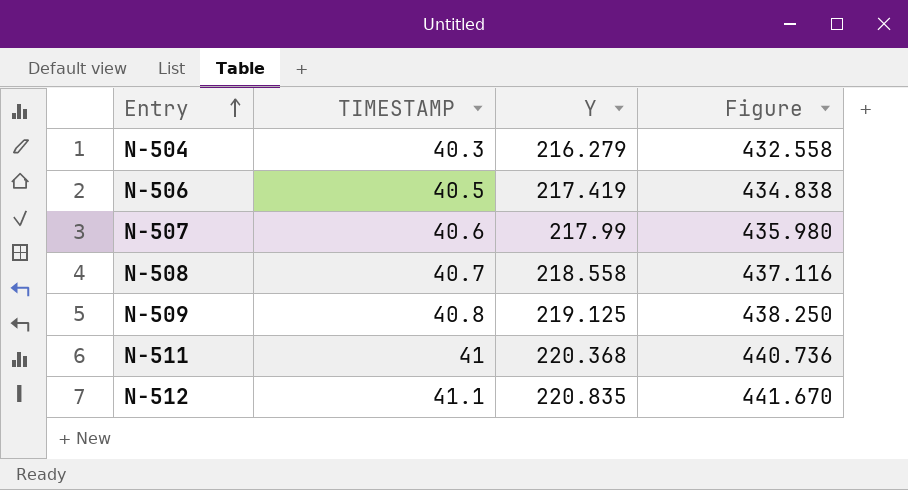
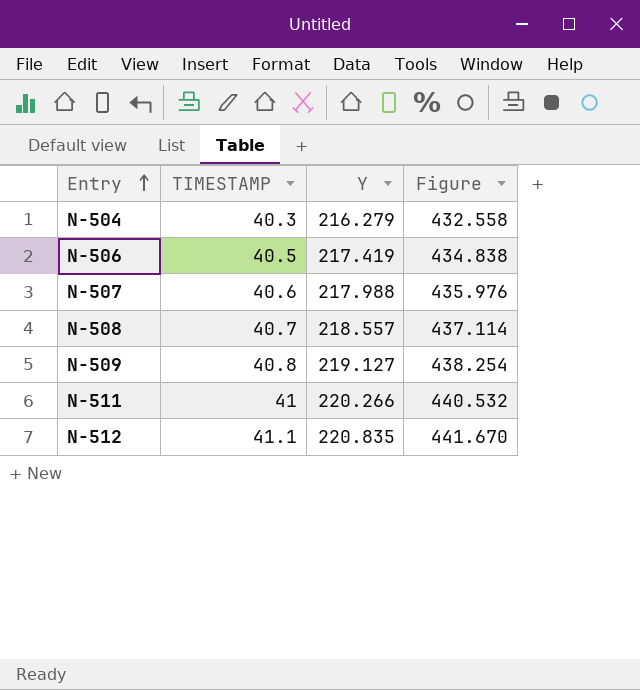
N-507 | Y: 217.99 -> 217.988
N-507 | Figure: 435.980 -> 435.976
N-508 | Y: 218.558 -> 218.557
N-508 | Figure: 437.116 -> 437.114
N-509 | Y: 219.125 -> 219.127
N-509 | Figure: 438.250 -> 438.254
N-511 | Y: 220.368 -> 220.266
N-511 | Figure: 440.736 -> 440.532

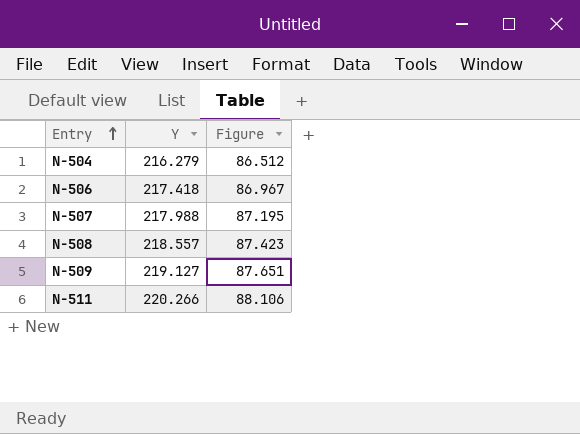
column TIMESTAMP | position: 2 -> none
column Figure | formula: [Y] * 2 -> [Y] * 0.4
row N-512: 41.1 | 220.835 | 441.670 -> none
N-506 | Y: 217.419 -> 217.418

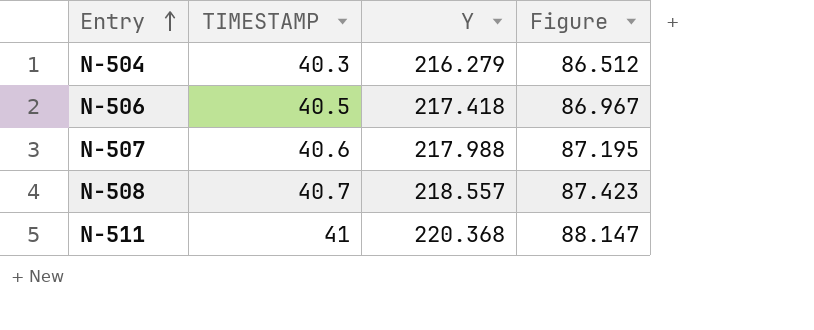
column TIMESTAMP | position: none -> 2
row N-509: 219.127 | 87.651 -> none
N-511 | Y: 220.266 -> 220.368
N-511 | Figure: 88.106 -> 88.147

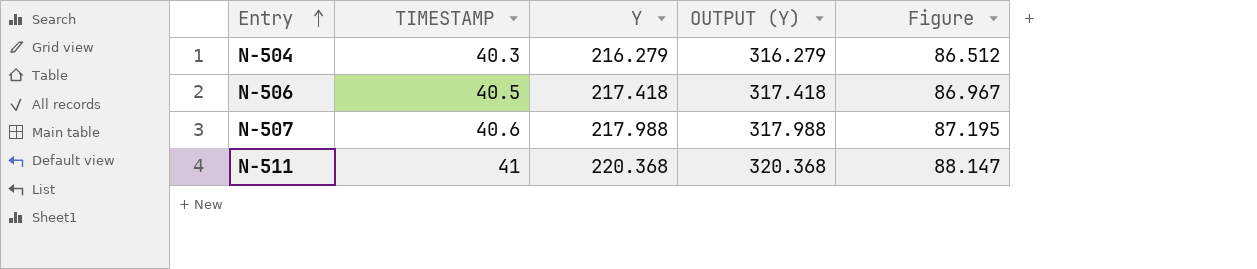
column OUTPUT (Y) | formula: none -> [Y] + 100
row N-508: 40.7 | 218.557 | 87.423 -> none

